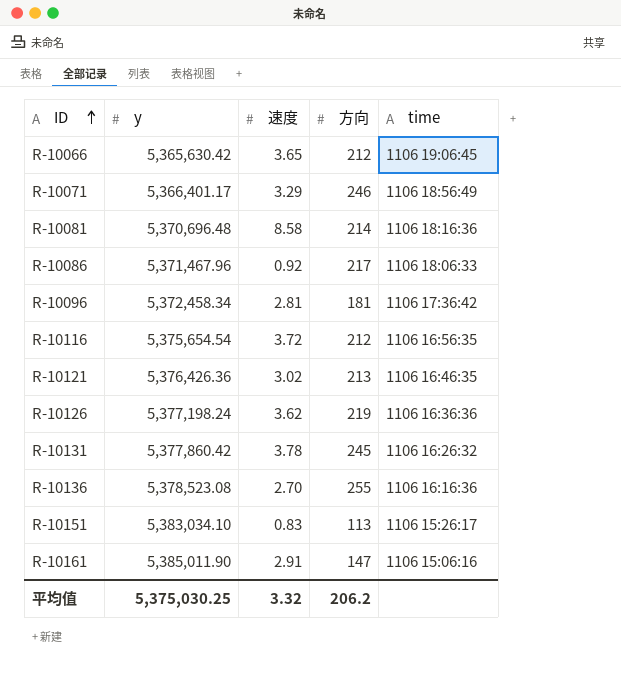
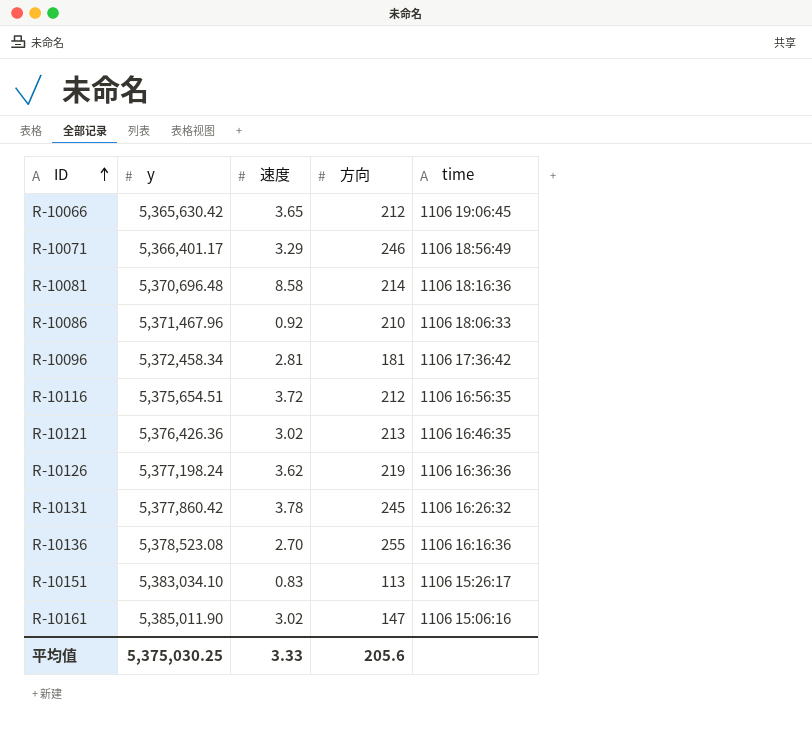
R-10086 | 方向: 217 -> 210
R-10116 | y: 5,375,654.54 -> 5,375,654.51
R-10161 | 速度: 2.91 -> 3.02
平均值 | 速度: 3.32 -> 3.33
平均值 | 方向: 206.2 -> 205.6

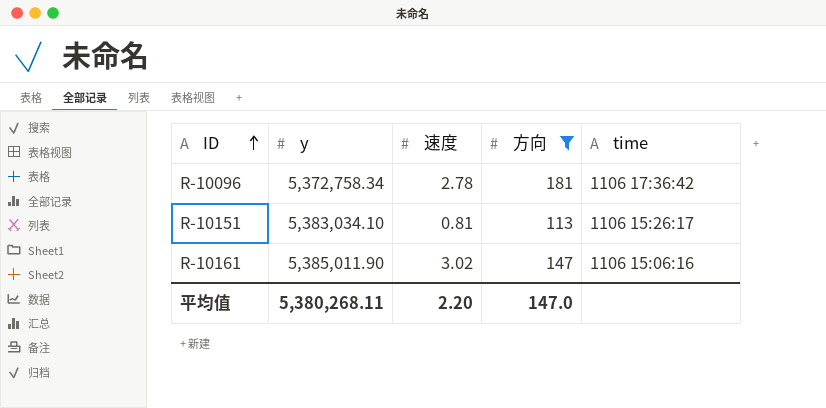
filter: none -> 方向 <= 181
R-10096 | y: 5,372,458.34 -> 5,372,758.34
R-10096 | 速度: 2.81 -> 2.78
R-10151 | 速度: 0.83 -> 0.81
平均值 | y: 5,375,030.25 -> 5,380,268.11
平均值 | 速度: 3.33 -> 2.20
平均值 | 方向: 205.6 -> 147.0

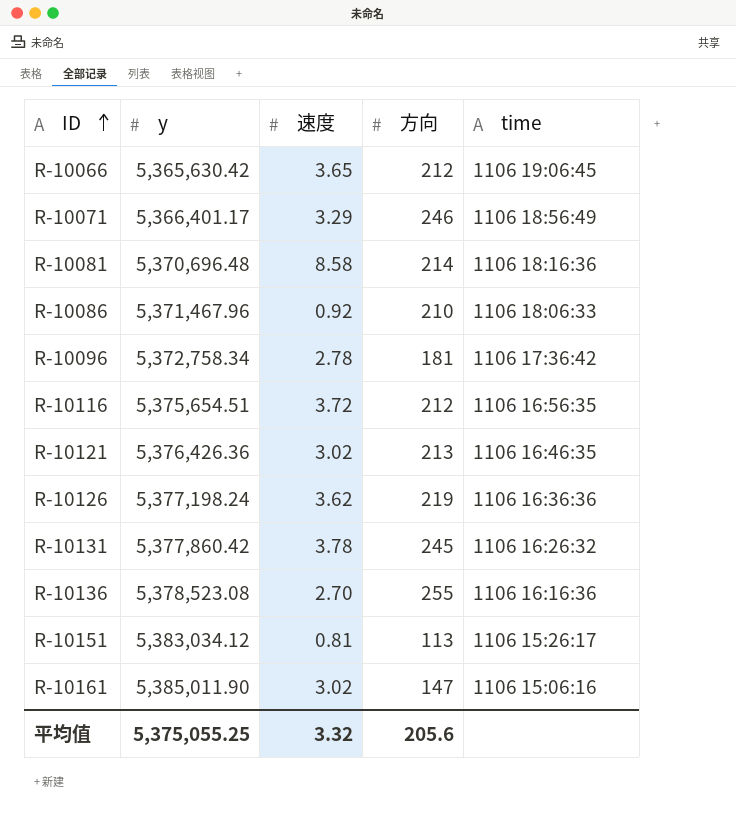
filter: 方向 <= 181 -> none
R-10151 | y: 5,383,034.10 -> 5,383,034.12
平均值 | y: 5,380,268.11 -> 5,375,055.25
平均值 | 速度: 2.20 -> 3.32
平均值 | 方向: 147.0 -> 205.6

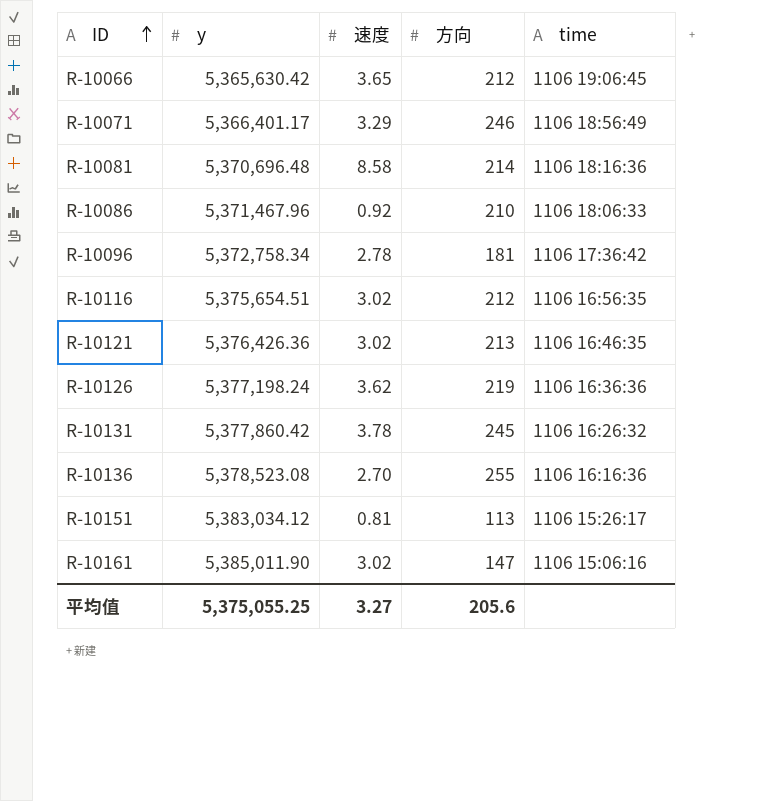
R-10116 | 速度: 3.72 -> 3.02
平均值 | 速度: 3.32 -> 3.27

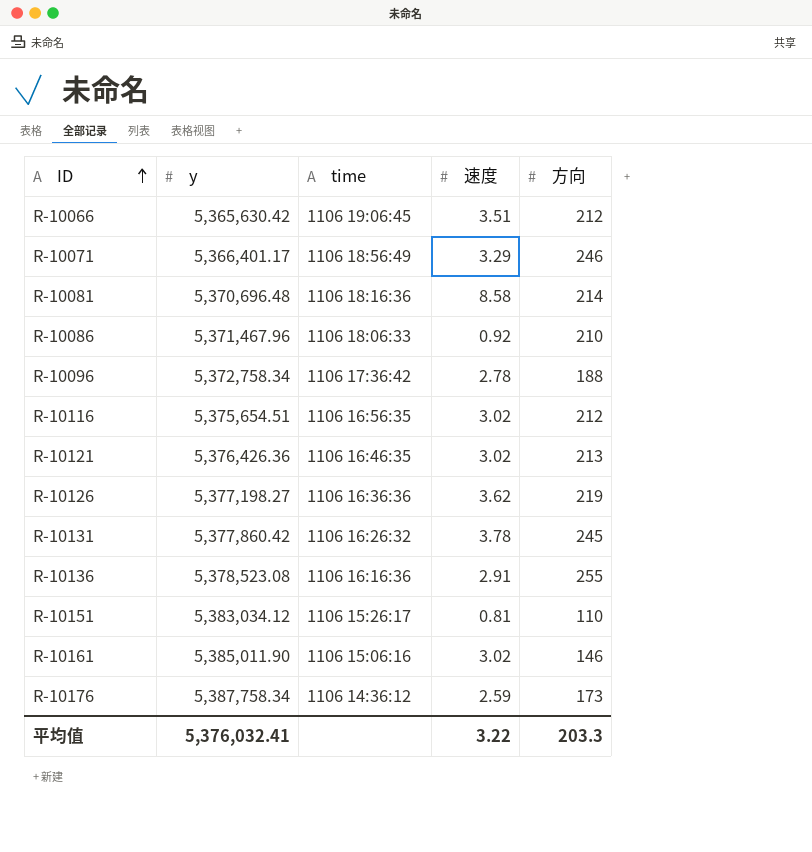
column time | position: 5 -> 3
R-10066 | 速度: 3.65 -> 3.51
R-10096 | 方向: 181 -> 188
R-10126 | y: 5,377,198.24 -> 5,377,198.27
R-10136 | 速度: 2.70 -> 2.91
R-10151 | 方向: 113 -> 110
R-10161 | 方向: 147 -> 146
row R-10176: none -> 5,387,758.34 | 1106 14:36:12 | 2.59 | 173
平均值 | y: 5,375,055.25 -> 5,376,032.41
平均值 | 速度: 3.27 -> 3.22
平均值 | 方向: 205.6 -> 203.3

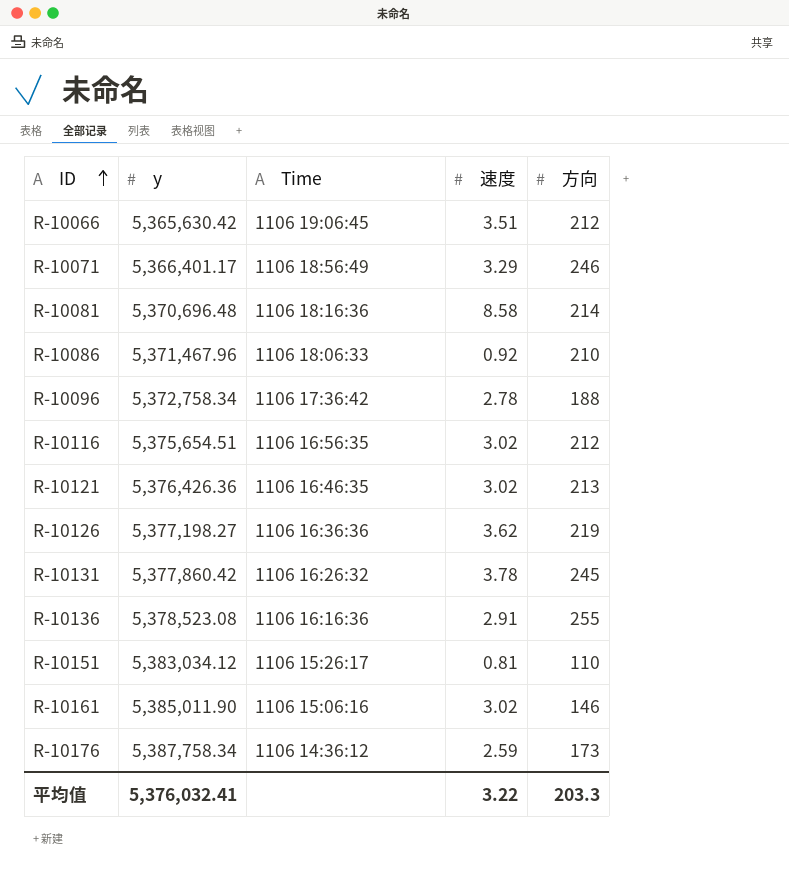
column name: time -> Time

